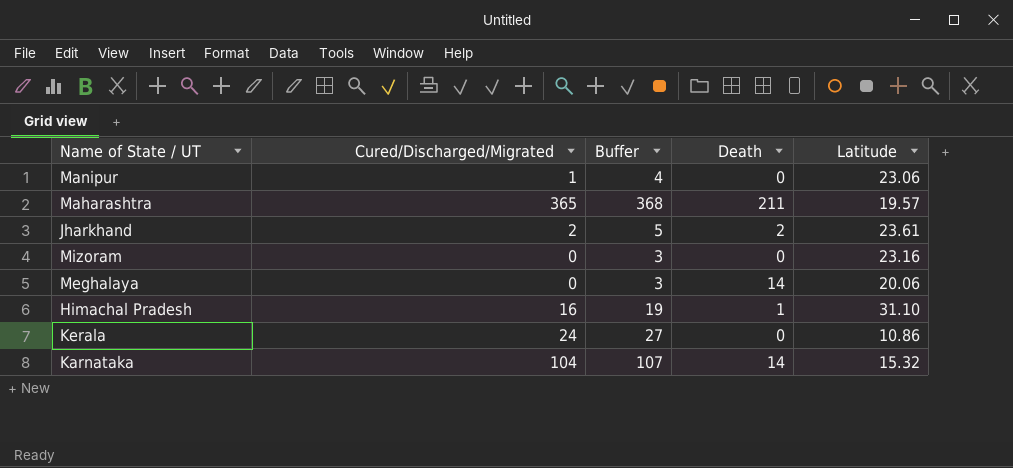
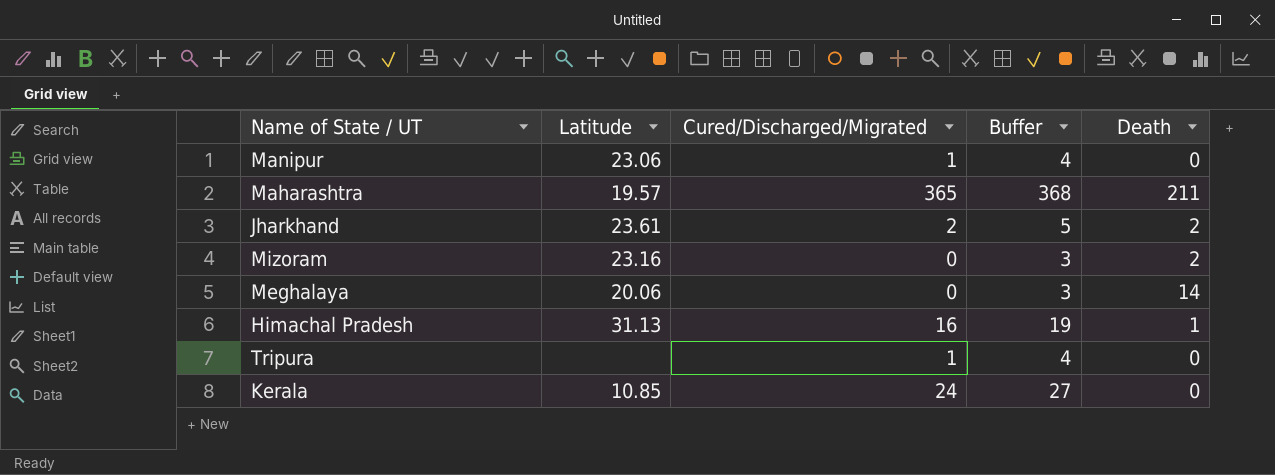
column Latitude | position: 5 -> 2
row Karnataka: 104 | 107 | 14 | 15.32 -> none
Mizoram | Death: 0 -> 2
Himachal Pradesh | Latitude: 31.10 -> 31.13
row Tripura: none -> none | 1 | 4 | 0
Kerala | Latitude: 10.86 -> 10.85

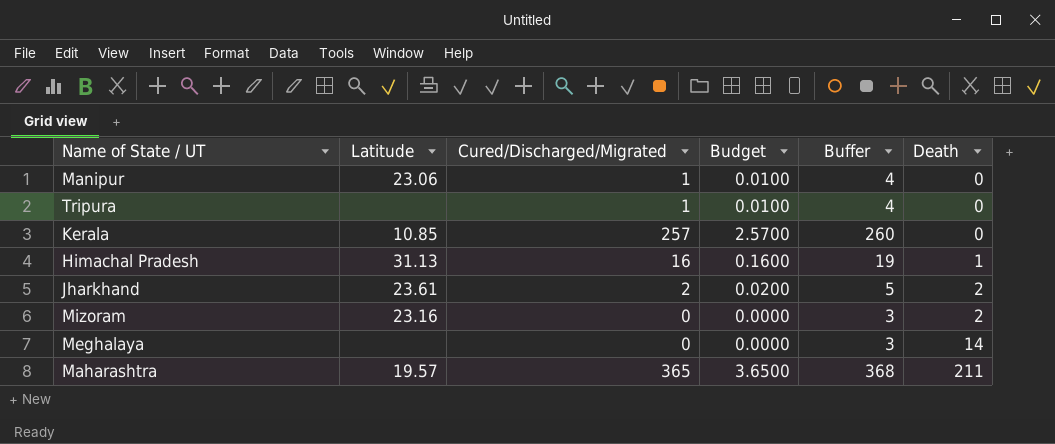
row order: none -> Death ascending
column Budget | formula: none -> [Cured/Discharged/Migrated] * 0.01
Kerala | Cured/Discharged/Migrated: 24 -> 257
Kerala | Buffer: 27 -> 260
Meghalaya | Latitude: 20.06 -> none

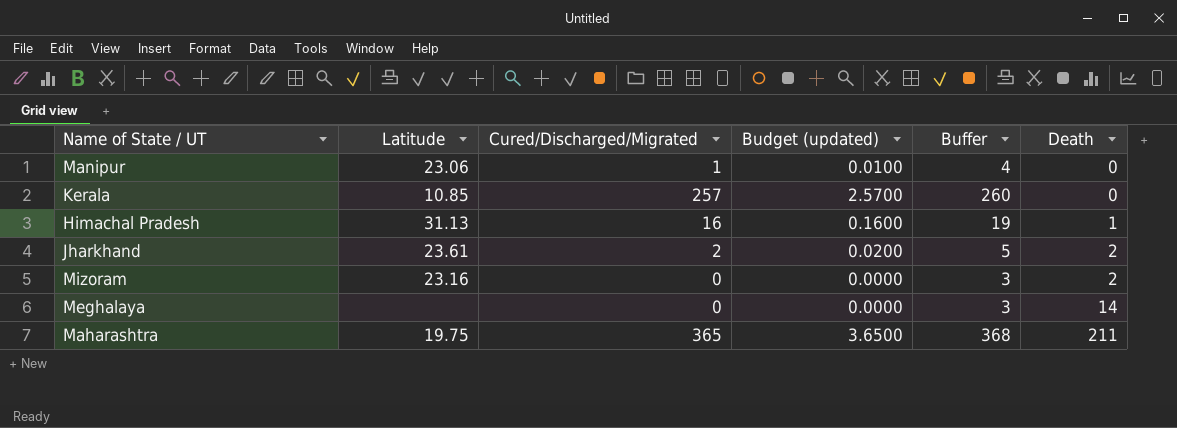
column name: Budget -> Budget (updated)
row Tripura: none | 1 | 0.0100 | 4 | 0 -> none
Maharashtra | Latitude: 19.57 -> 19.75

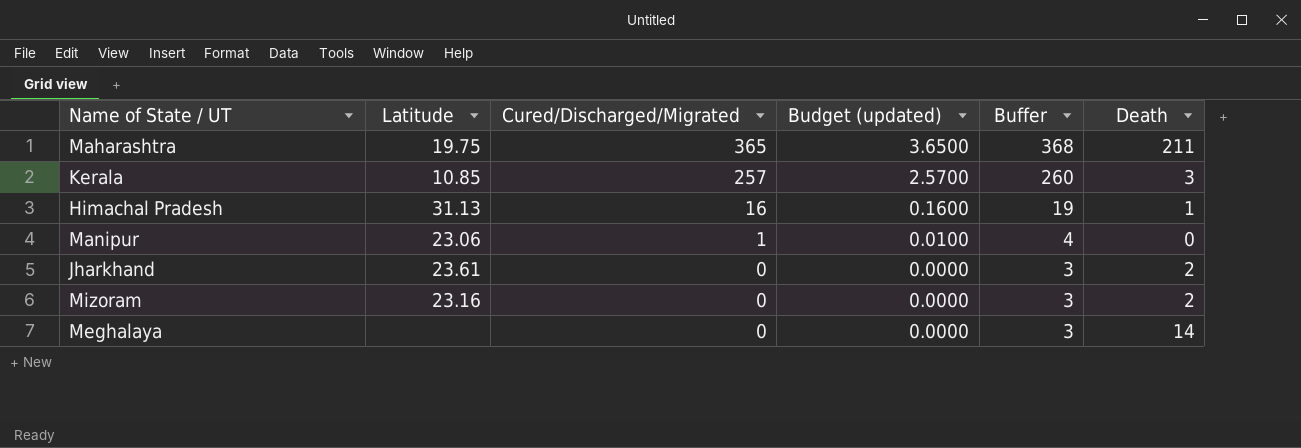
row order: Death ascending -> Cured/Discharged/Migrated descending
Kerala | Death: 0 -> 3
Jharkhand | Cured/Discharged/Migrated: 2 -> 0
Jharkhand | Budget (updated): 0.0200 -> 0.0000
Jharkhand | Buffer: 5 -> 3

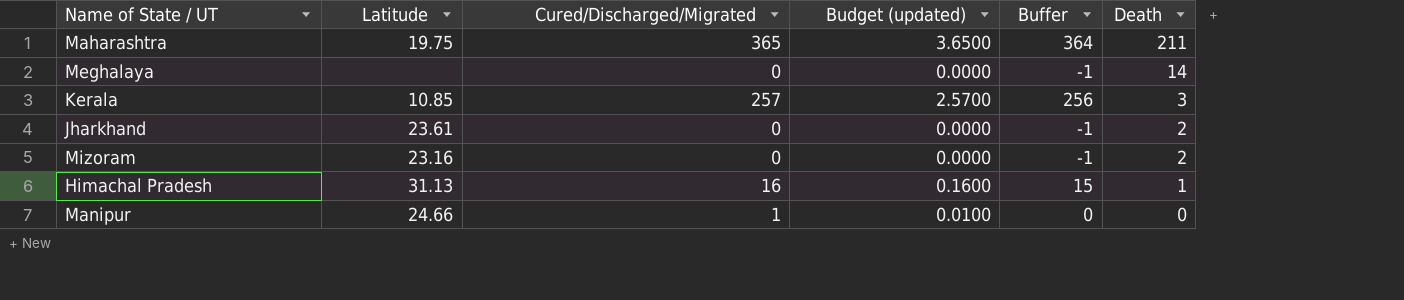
row order: Cured/Discharged/Migrated descending -> Death descending
column Buffer | formula: [Cured/Discharged/Migrated] + 3 -> [Cured/Discharged/Migrated] - 1
Manipur | Latitude: 23.06 -> 24.66

